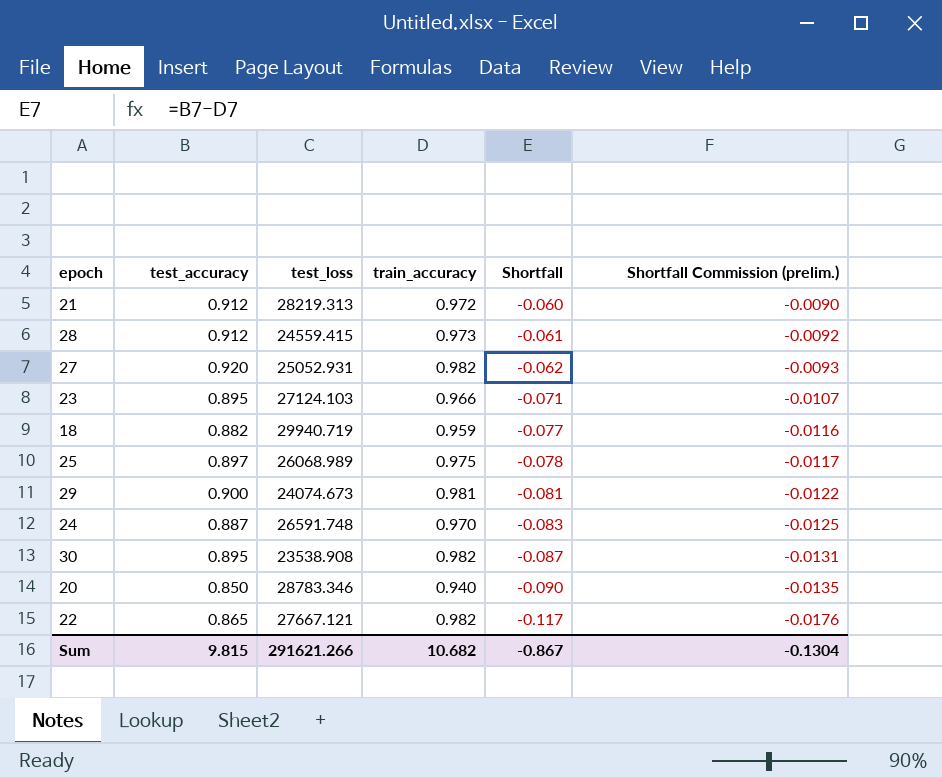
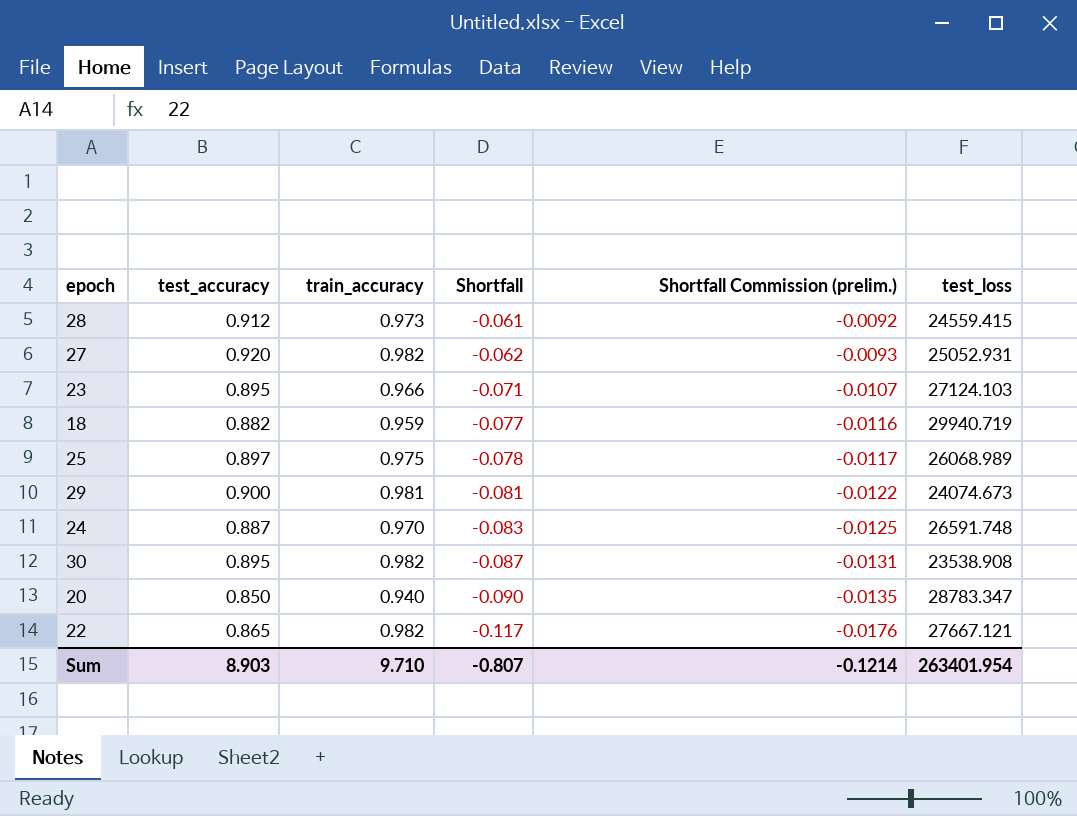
column test_loss | position: 3 -> 6
row 21: 0.912 | 28219.313 | 0.972 | -0.060 | -0.0090 -> none
20 | test_loss: 28783.346 -> 28783.347
Sum | test_accuracy: 9.815 -> 8.903
Sum | train_accuracy: 10.682 -> 9.710
Sum | Shortfall: -0.867 -> -0.807
Sum | Shortfall Commission (prelim.): -0.1304 -> -0.1214
Sum | test_loss: 291621.266 -> 263401.954

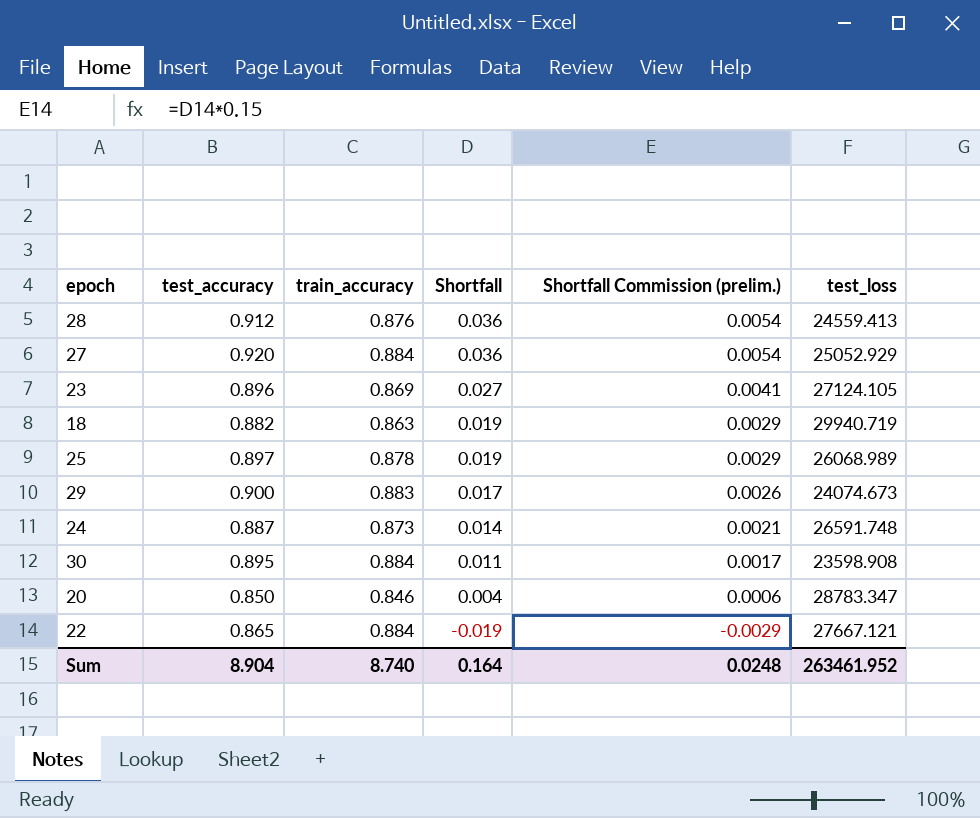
28 | train_accuracy: 0.973 -> 0.876
28 | Shortfall: -0.061 -> 0.036
28 | Shortfall Commission (prelim.): -0.0092 -> 0.0054
28 | test_loss: 24559.415 -> 24559.413
27 | train_accuracy: 0.982 -> 0.884
27 | Shortfall: -0.062 -> 0.036
27 | Shortfall Commission (prelim.): -0.0093 -> 0.0054
27 | test_loss: 25052.931 -> 25052.929
23 | test_accuracy: 0.895 -> 0.896
23 | train_accuracy: 0.966 -> 0.869
23 | Shortfall: -0.071 -> 0.027
23 | Shortfall Commission (prelim.): -0.0107 -> 0.0041
23 | test_loss: 27124.103 -> 27124.105
18 | train_accuracy: 0.959 -> 0.863
18 | Shortfall: -0.077 -> 0.019
18 | Shortfall Commission (prelim.): -0.0116 -> 0.0029
25 | train_accuracy: 0.975 -> 0.878
25 | Shortfall: -0.078 -> 0.019
25 | Shortfall Commission (prelim.): -0.0117 -> 0.0029
29 | train_accuracy: 0.981 -> 0.883
29 | Shortfall: -0.081 -> 0.017
29 | Shortfall Commission (prelim.): -0.0122 -> 0.0026
24 | train_accuracy: 0.970 -> 0.873
24 | Shortfall: -0.083 -> 0.014
24 | Shortfall Commission (prelim.): -0.0125 -> 0.0021
30 | train_accuracy: 0.982 -> 0.884
30 | Shortfall: -0.087 -> 0.011
30 | Shortfall Commission (prelim.): -0.0131 -> 0.0017
30 | test_loss: 23538.908 -> 23598.908
20 | train_accuracy: 0.940 -> 0.846
20 | Shortfall: -0.090 -> 0.004
20 | Shortfall Commission (prelim.): -0.0135 -> 0.0006
22 | train_accuracy: 0.982 -> 0.884
22 | Shortfall: -0.117 -> -0.019
22 | Shortfall Commission (prelim.): -0.0176 -> -0.0029
Sum | test_accuracy: 8.903 -> 8.904
Sum | train_accuracy: 9.710 -> 8.740
Sum | Shortfall: -0.807 -> 0.164
Sum | Shortfall Commission (prelim.): -0.1214 -> 0.0248
Sum | test_loss: 263401.954 -> 263461.952

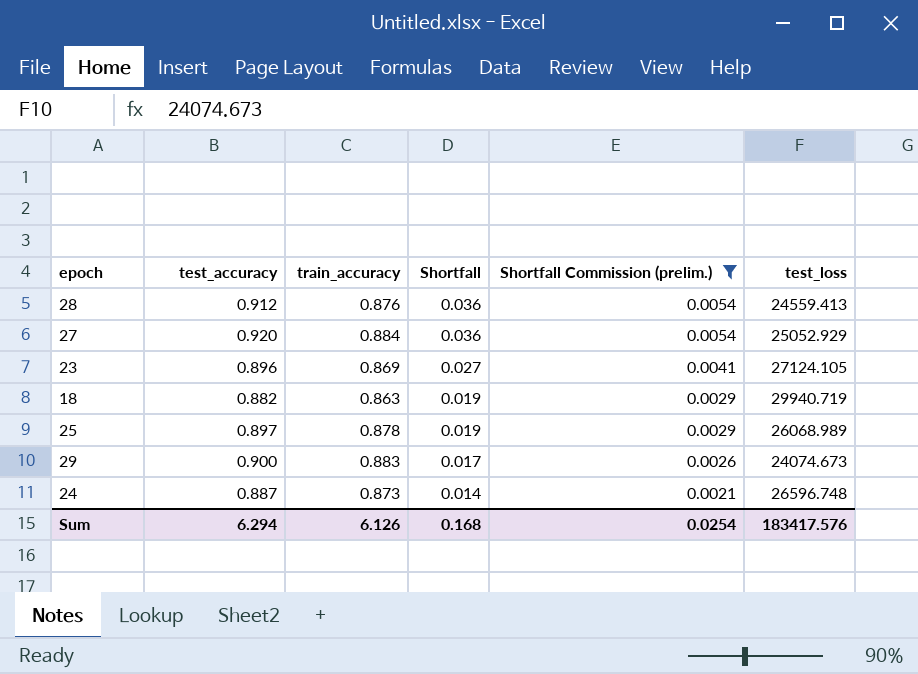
filter: none -> Shortfall Commission (prelim.) >= 0.0021
24 | test_loss: 26591.748 -> 26596.748
Sum | test_accuracy: 8.904 -> 6.294
Sum | train_accuracy: 8.740 -> 6.126
Sum | Shortfall: 0.164 -> 0.168
Sum | Shortfall Commission (prelim.): 0.0248 -> 0.0254
Sum | test_loss: 263461.952 -> 183417.576

